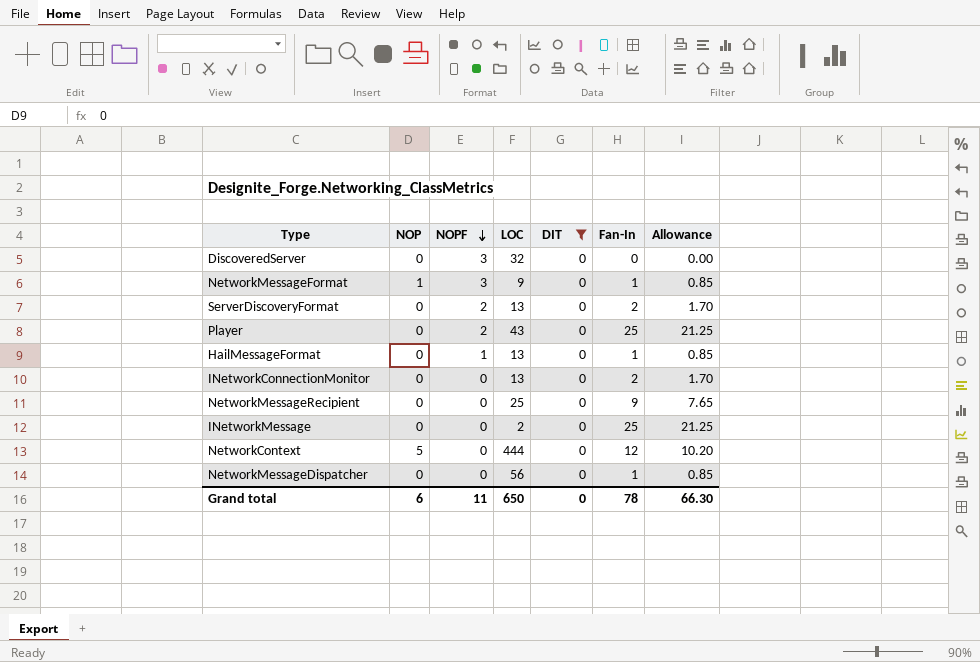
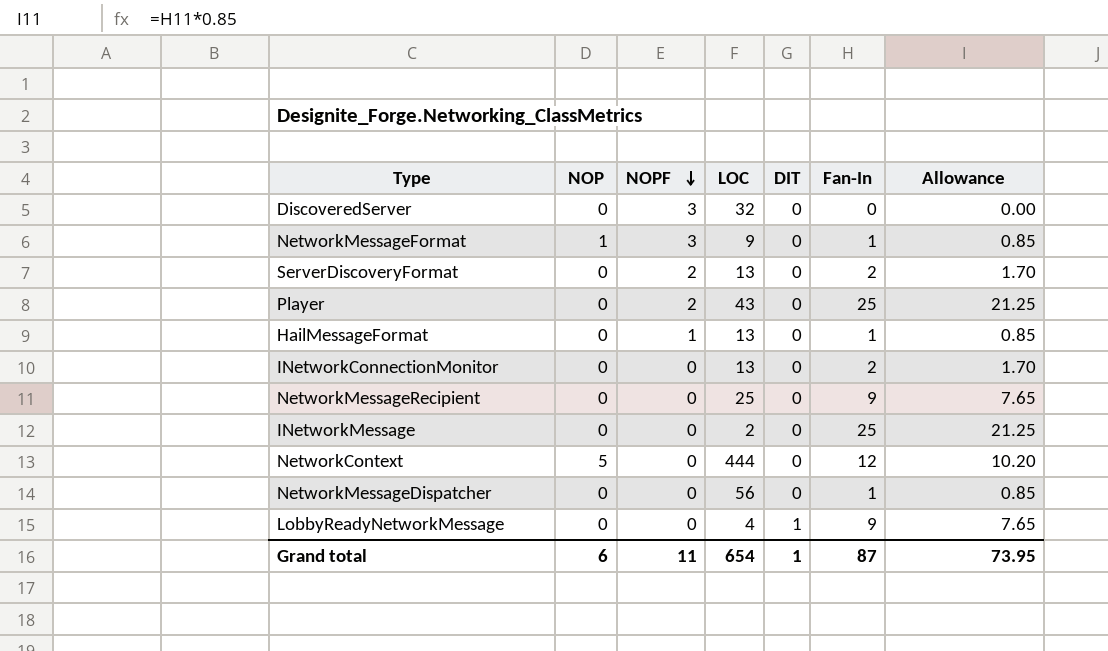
filter: DIT = 0 -> none
Grand total | LOC: 650 -> 654
Grand total | DIT: 0 -> 1
Grand total | Fan-In: 78 -> 87
Grand total | Allowance: 66.30 -> 73.95

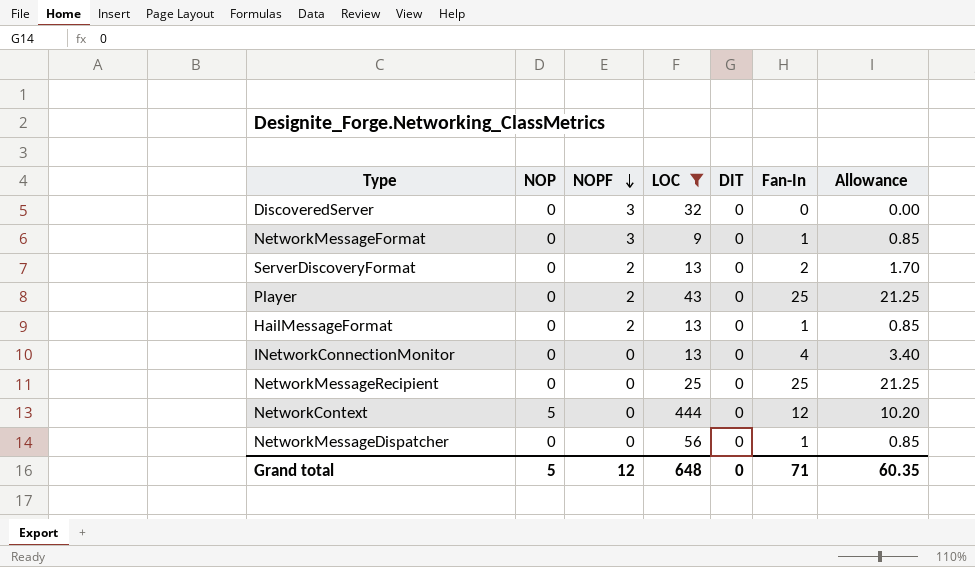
filter: none -> LOC >= 9
NetworkMessageFormat | NOP: 1 -> 0
HailMessageFormat | NOPF: 1 -> 2
INetworkConnectionMonitor | Fan-In: 2 -> 4
INetworkConnectionMonitor | Allowance: 1.70 -> 3.40
NetworkMessageRecipient | Fan-In: 9 -> 25
NetworkMessageRecipient | Allowance: 7.65 -> 21.25
Grand total | NOP: 6 -> 5
Grand total | NOPF: 11 -> 12
Grand total | LOC: 654 -> 648
Grand total | DIT: 1 -> 0
Grand total | Fan-In: 87 -> 71
Grand total | Allowance: 73.95 -> 60.35

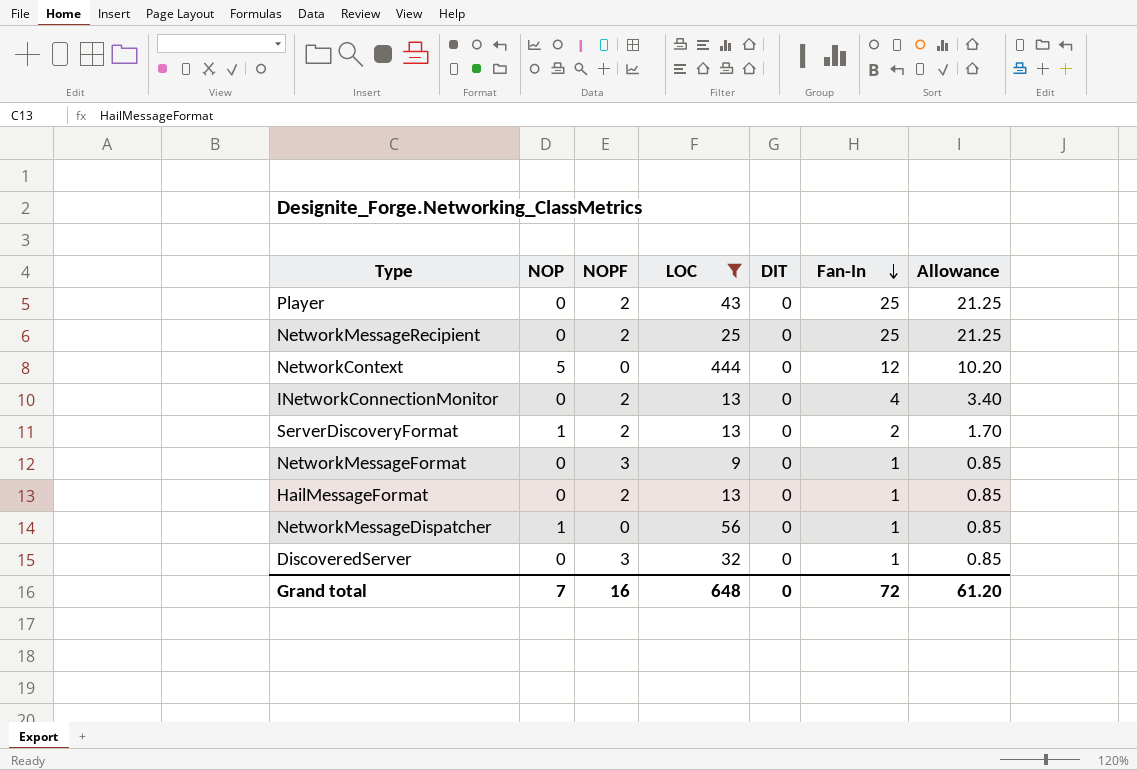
row order: NOPF descending -> Fan-In descending
NetworkMessageRecipient | NOPF: 0 -> 2
INetworkConnectionMonitor | NOPF: 0 -> 2
ServerDiscoveryFormat | NOP: 0 -> 1
NetworkMessageDispatcher | NOP: 0 -> 1
DiscoveredServer | Fan-In: 0 -> 1
DiscoveredServer | Allowance: 0.00 -> 0.85
Grand total | NOP: 5 -> 7
Grand total | NOPF: 12 -> 16
Grand total | Fan-In: 71 -> 72
Grand total | Allowance: 60.35 -> 61.20

